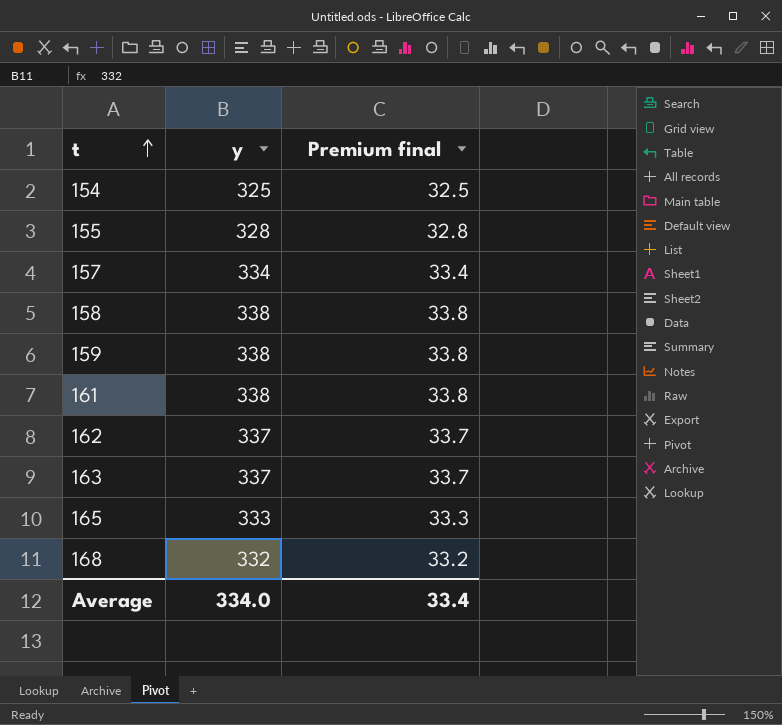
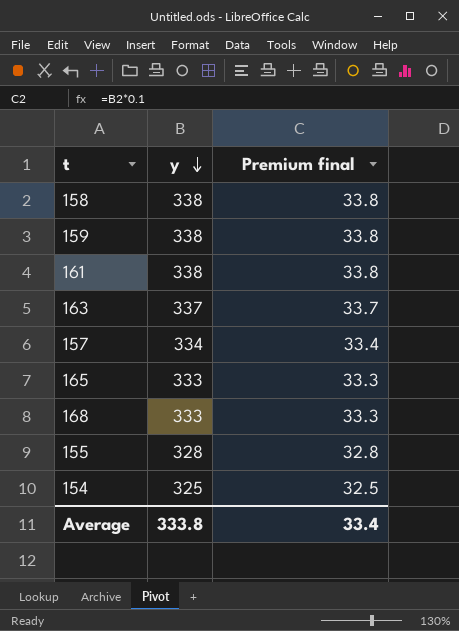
row order: t ascending -> y descending
row 162: 337 | 33.7 -> none
168 | y: 332 -> 333
168 | Premium final: 33.2 -> 33.3
Average | y: 334.0 -> 333.8

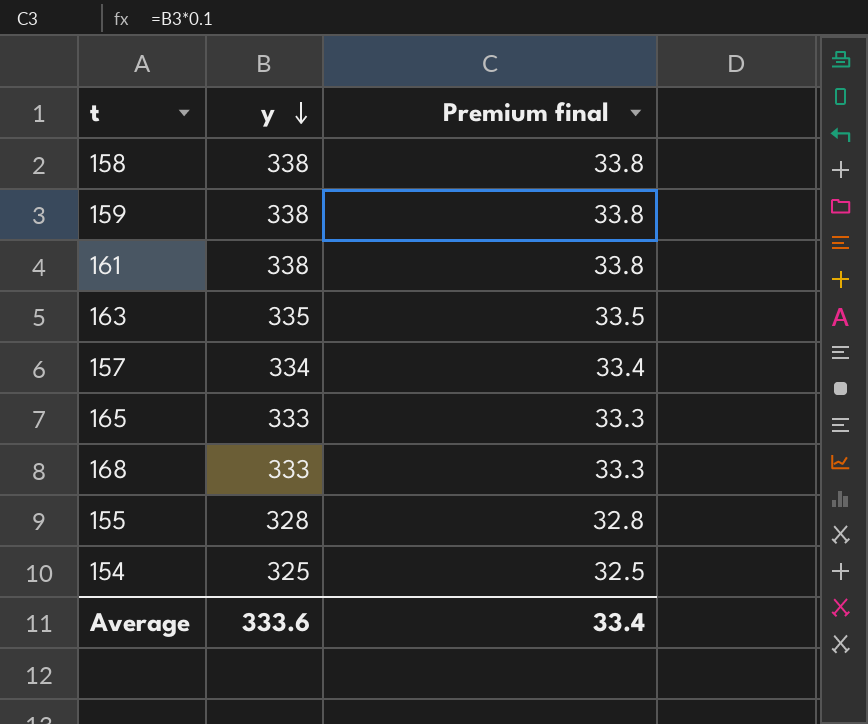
163 | y: 337 -> 335
163 | Premium final: 33.7 -> 33.5
Average | y: 333.8 -> 333.6

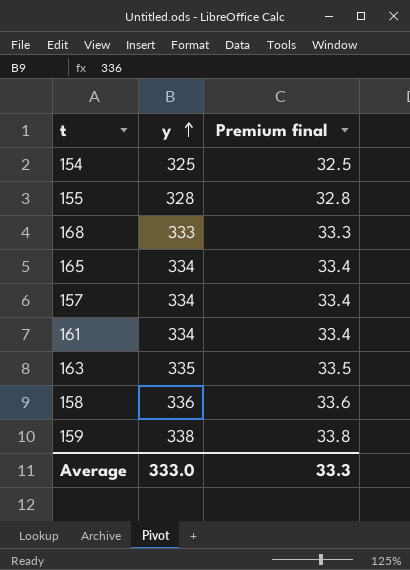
row order: y descending -> y ascending
165 | y: 333 -> 334
165 | Premium final: 33.3 -> 33.4
161 | y: 338 -> 334
161 | Premium final: 33.8 -> 33.4
158 | y: 338 -> 336
158 | Premium final: 33.8 -> 33.6
Average | y: 333.6 -> 333.0
Average | Premium final: 33.4 -> 33.3

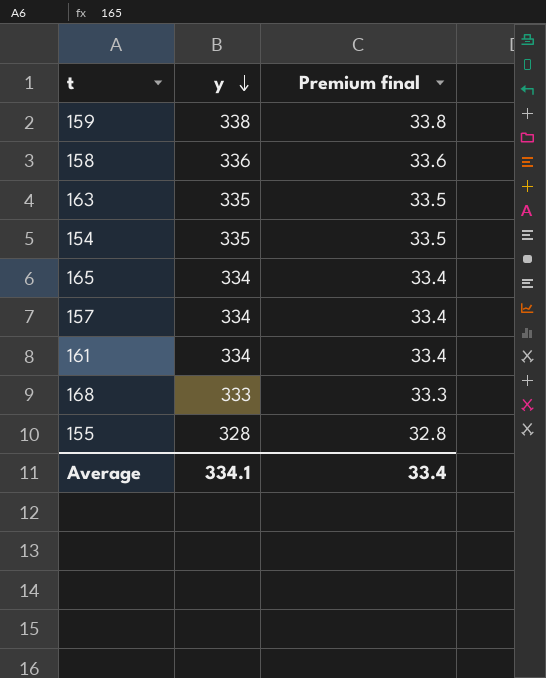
row order: y ascending -> y descending
154 | y: 325 -> 335
154 | Premium final: 32.5 -> 33.5
Average | y: 333.0 -> 334.1
Average | Premium final: 33.3 -> 33.4

